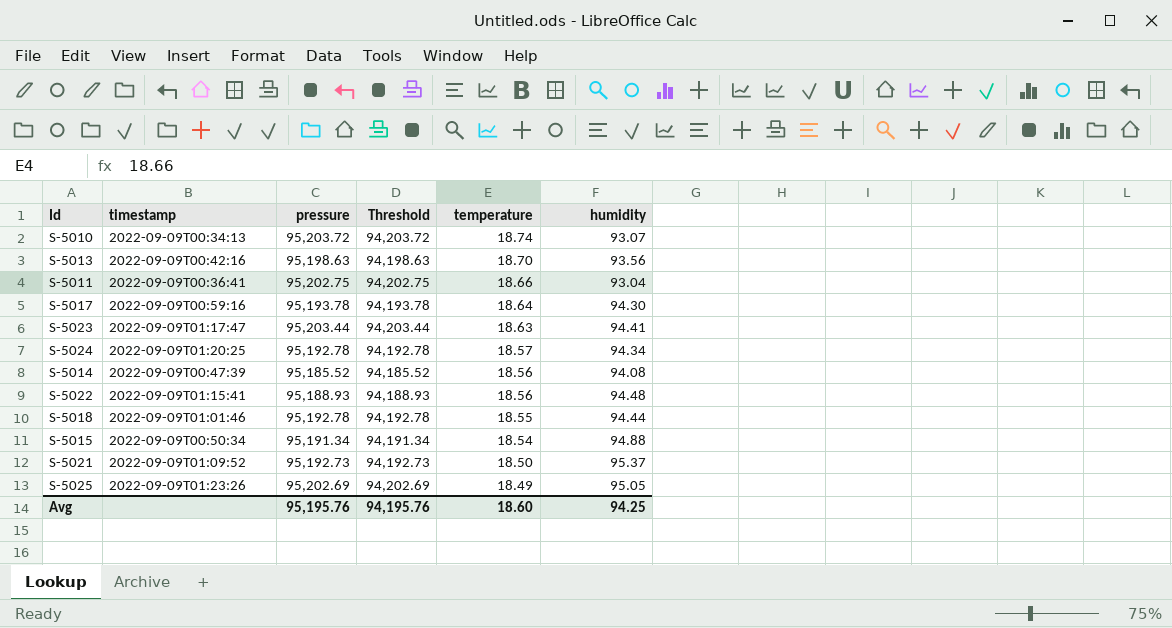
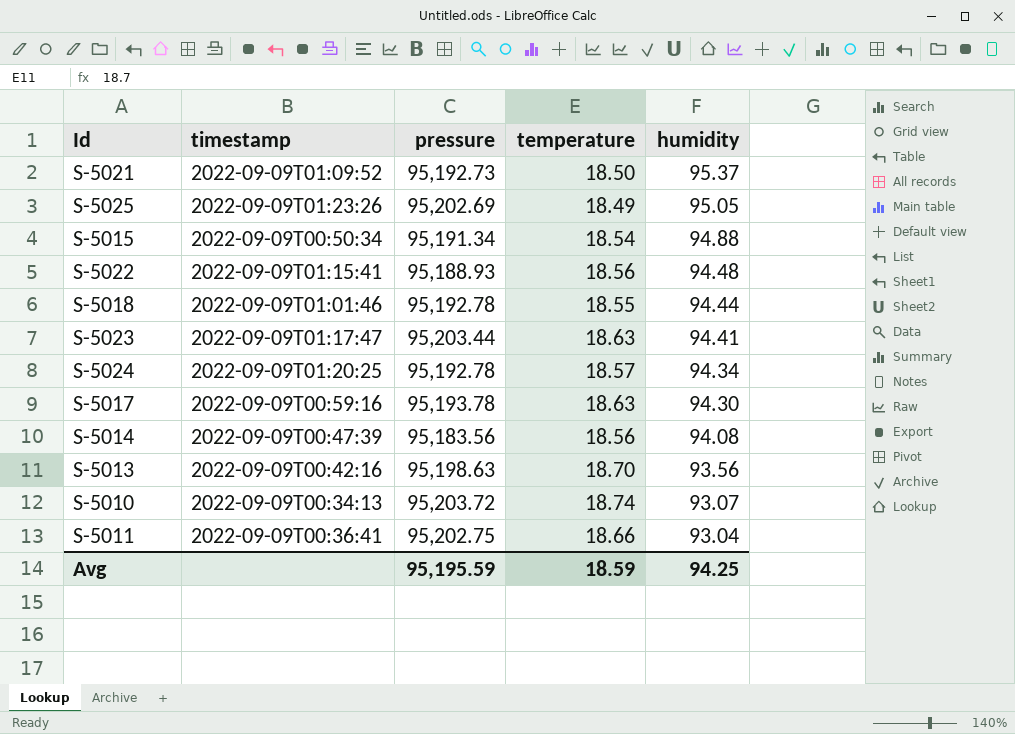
row order: temperature descending -> humidity descending
column Threshold | formula: [pressure] - 1000 -> none
S-5017 | temperature: 18.64 -> 18.63
S-5014 | pressure: 95,185.52 -> 95,183.56
Avg | pressure: 95,195.76 -> 95,195.59
Avg | temperature: 18.60 -> 18.59

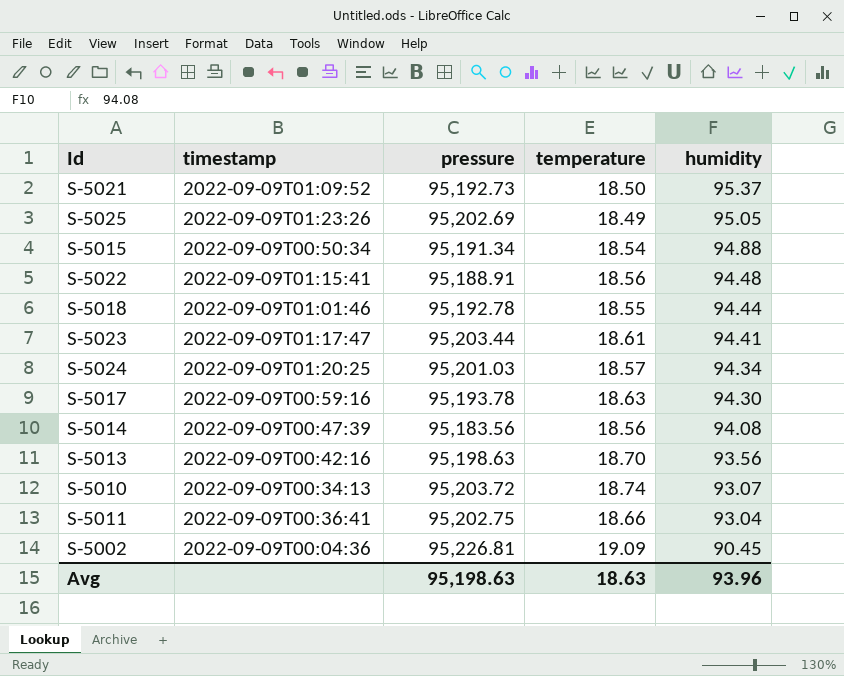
S-5022 | pressure: 95,188.93 -> 95,188.91
S-5023 | temperature: 18.63 -> 18.61
S-5024 | pressure: 95,192.78 -> 95,201.03
row S-5002: none -> 2022-09-09T00:04:36 | 95,226.81 | 19.09 | 90.45
Avg | pressure: 95,195.59 -> 95,198.63
Avg | temperature: 18.59 -> 18.63
Avg | humidity: 94.25 -> 93.96

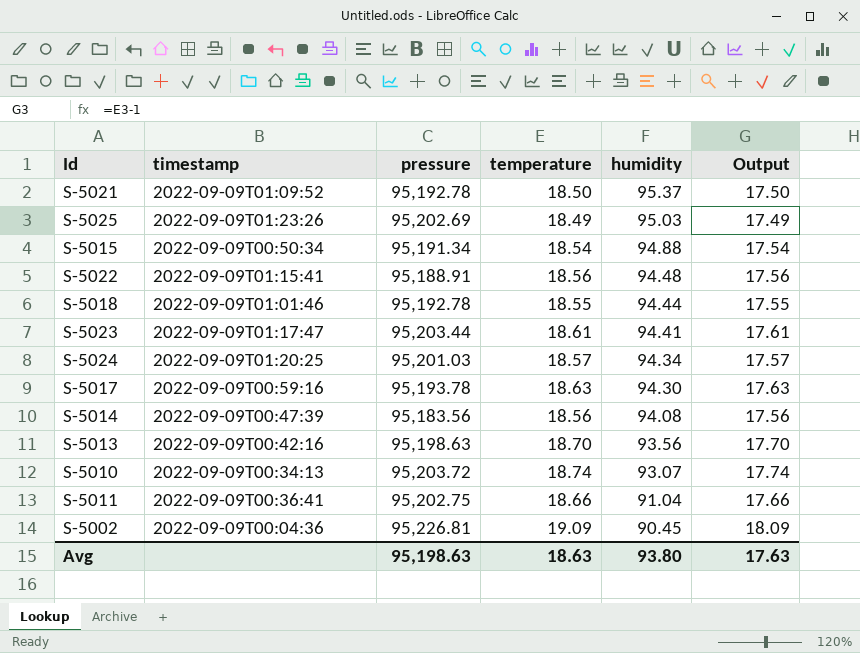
column Output | formula: none -> [temperature] - 1
S-5021 | pressure: 95,192.73 -> 95,192.78
S-5025 | humidity: 95.05 -> 95.03
S-5011 | humidity: 93.04 -> 91.04
Avg | humidity: 93.96 -> 93.80

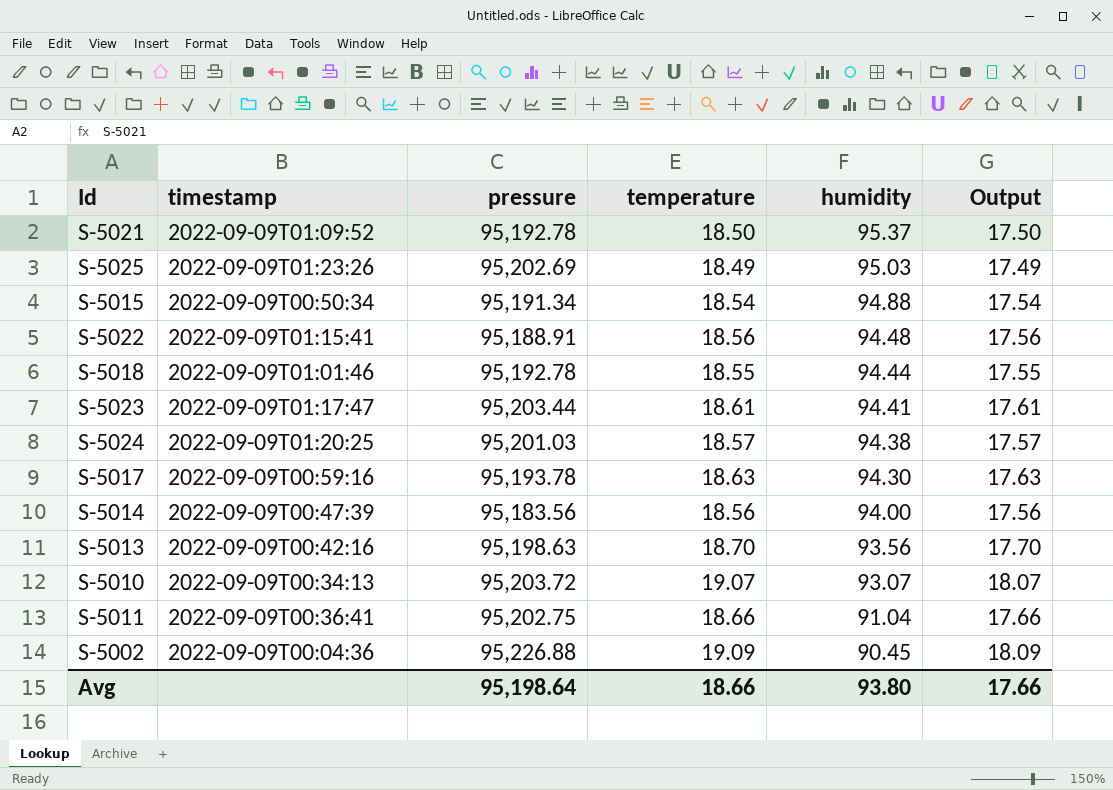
S-5024 | humidity: 94.34 -> 94.38
S-5014 | humidity: 94.08 -> 94.00
S-5010 | temperature: 18.74 -> 19.07
S-5010 | Output: 17.74 -> 18.07
S-5002 | pressure: 95,226.81 -> 95,226.88
Avg | pressure: 95,198.63 -> 95,198.64
Avg | temperature: 18.63 -> 18.66
Avg | Output: 17.63 -> 17.66

